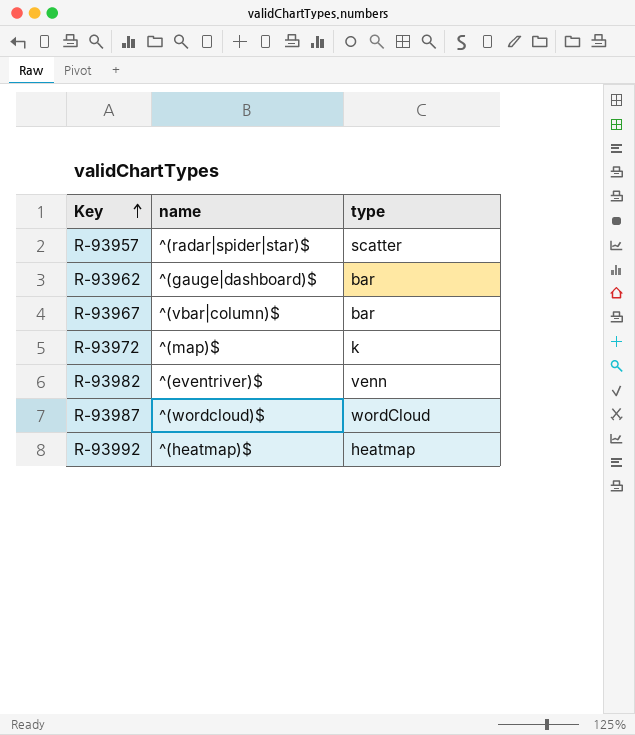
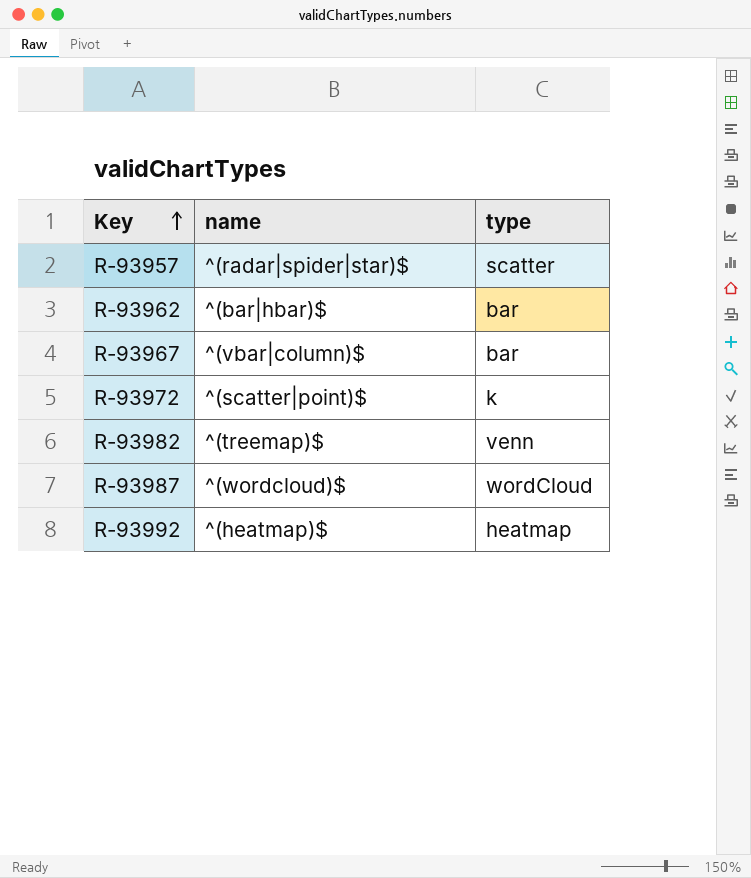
R-93962 | name: ^(gauge|dashboard)$ -> ^(bar|hbar)$
R-93972 | name: ^(map)$ -> ^(scatter|point)$
R-93982 | name: ^(eventriver)$ -> ^(treemap)$

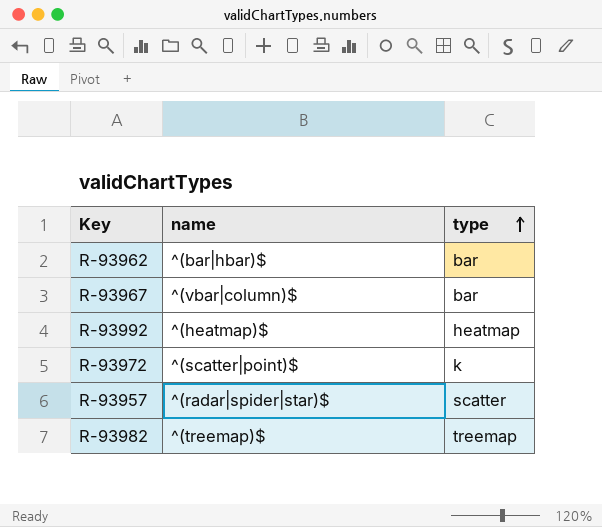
row order: Key ascending -> type ascending
row R-93987: ^(wordcloud)$ | wordCloud -> none
R-93982 | type: venn -> treemap

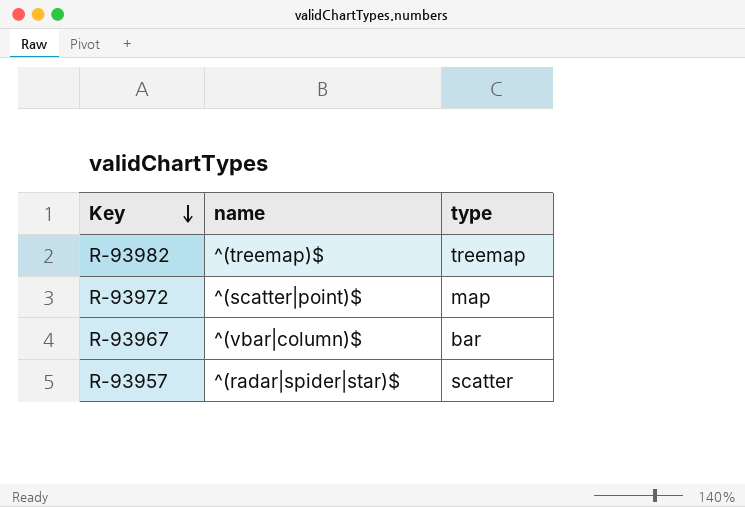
row order: type ascending -> Key descending
row R-93962: ^(bar|hbar)$ | bar -> none
row R-93992: ^(heatmap)$ | heatmap -> none
R-93972 | type: k -> map

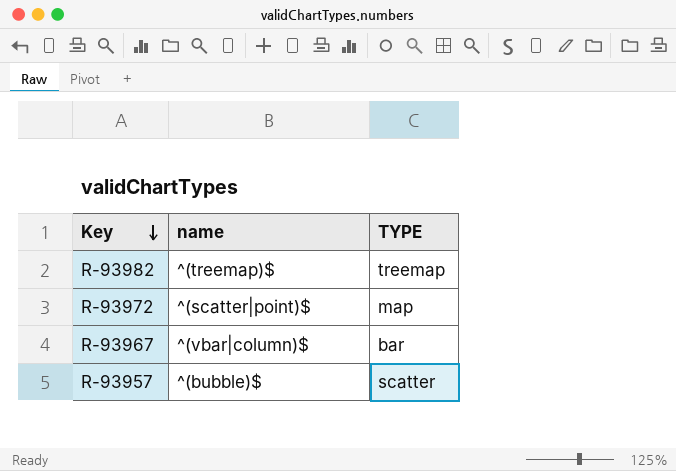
column name: type -> TYPE
R-93957 | name: ^(radar|spider|star)$ -> ^(bubble)$

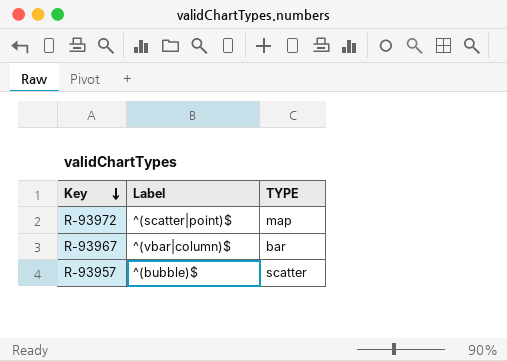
column name: name -> Label
row R-93982: ^(treemap)$ | treemap -> none

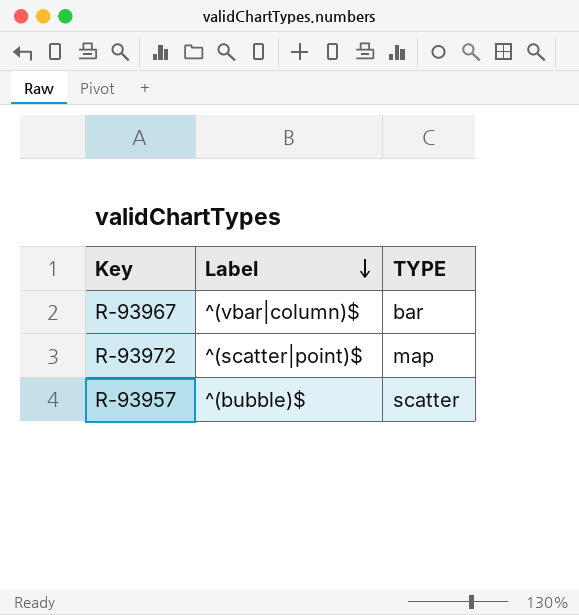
row order: Key descending -> Label descending

